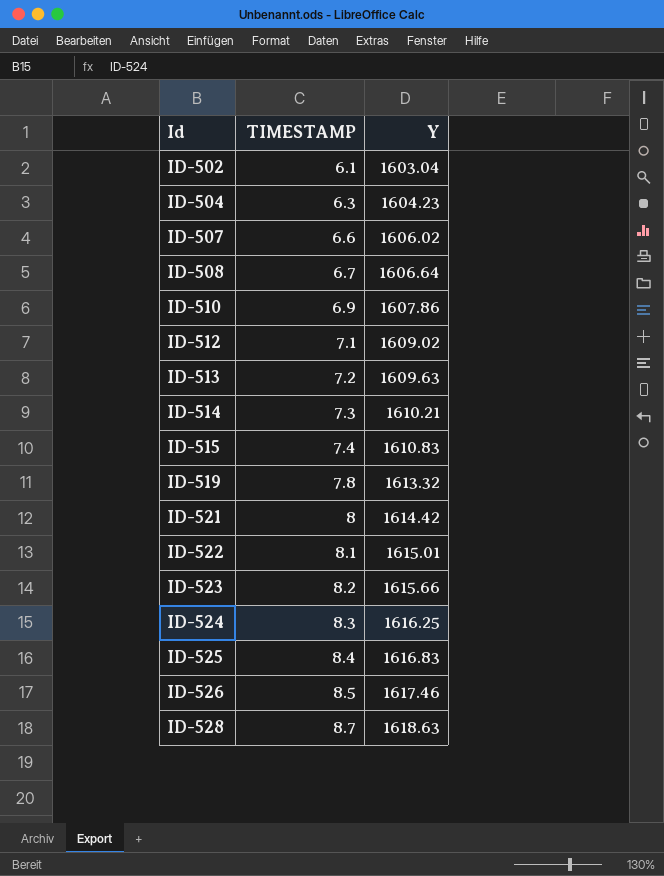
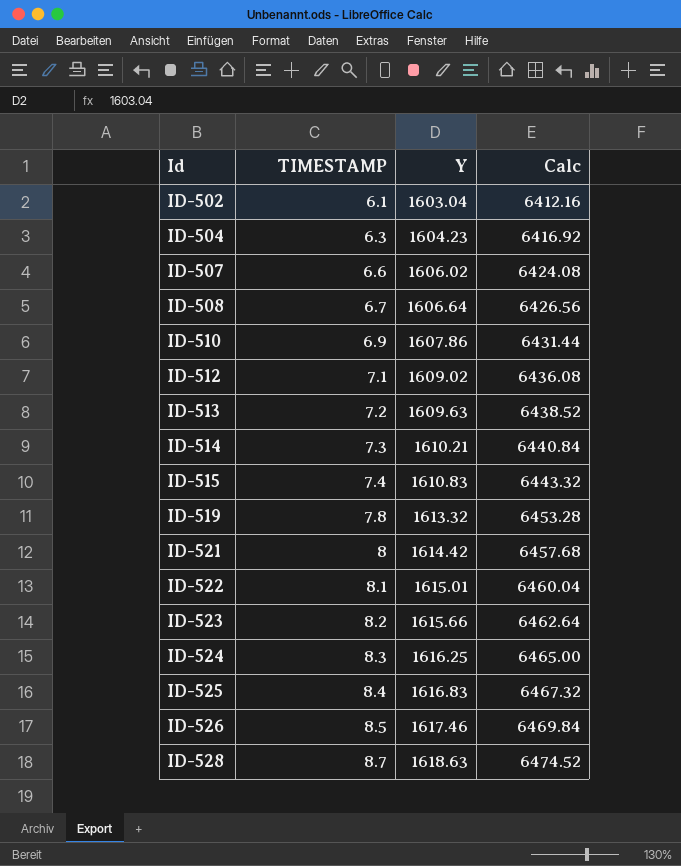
column Calc | formula: none -> [Y] * 4

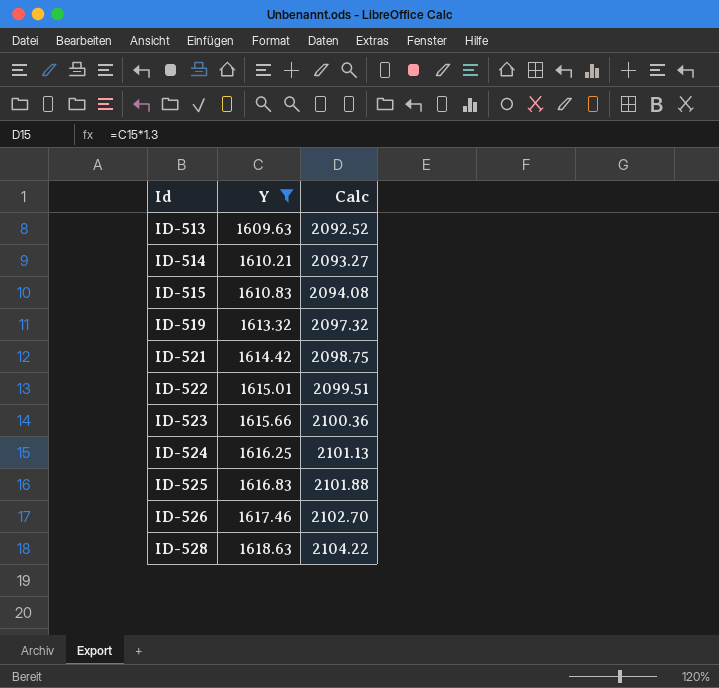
filter: none -> Y >= 1609.63
column TIMESTAMP | position: 2 -> none
column Calc | formula: [Y] * 4 -> [Y] * 1.3

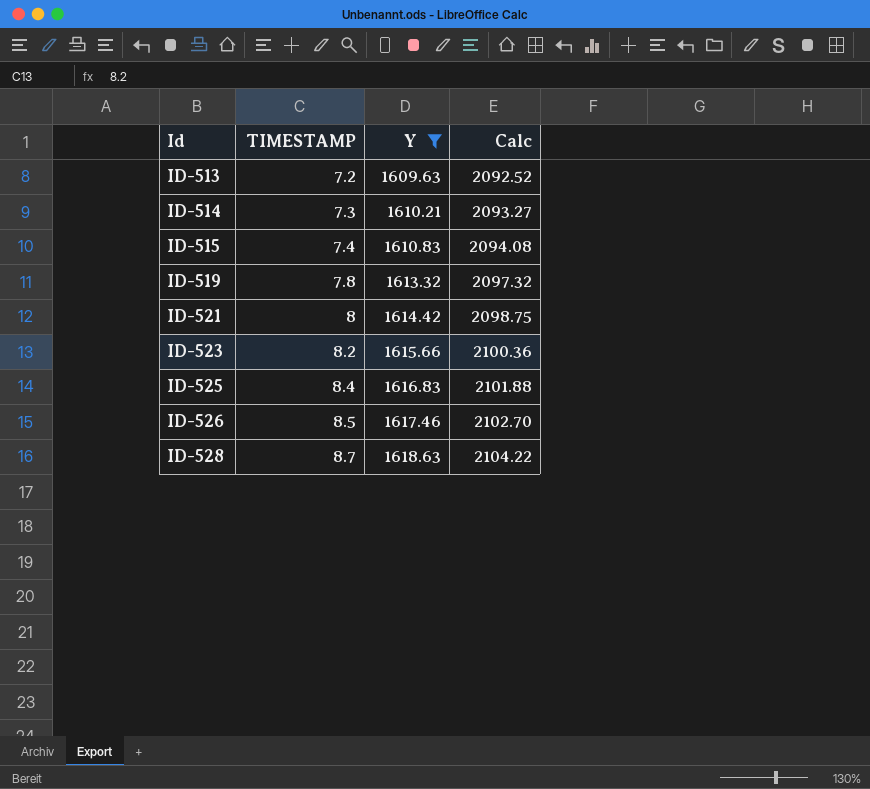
column TIMESTAMP | position: none -> 2
row ID-522: 1615.01 | 2099.51 -> none
row ID-524: 1616.25 | 2101.13 -> none

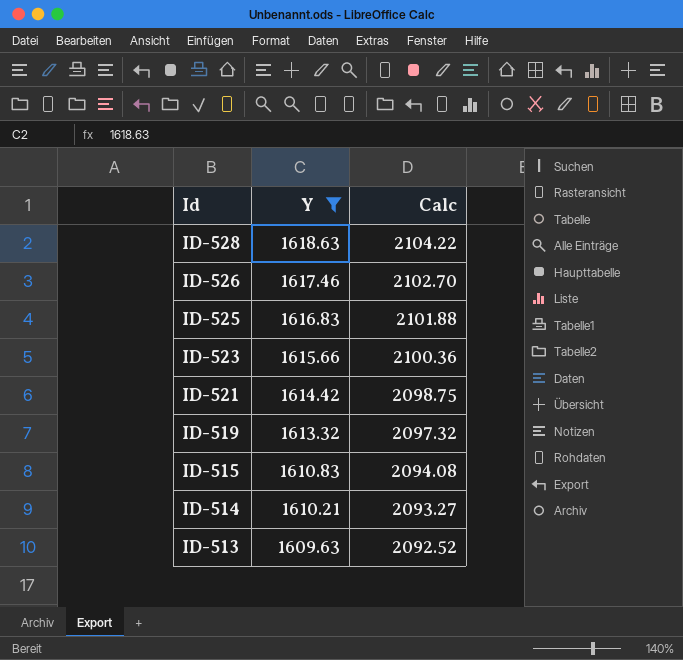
row order: Id ascending -> Id descending
column TIMESTAMP | position: 2 -> none

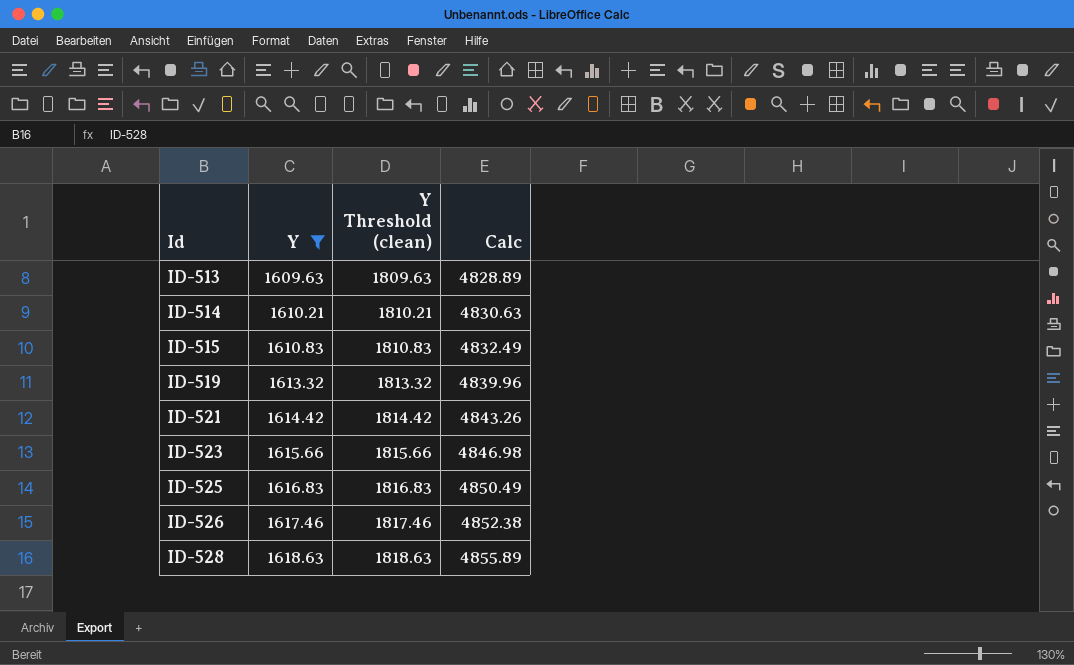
row order: Id descending -> Id ascending
column Y Threshold (clean) | formula: none -> [Y] + 200
column Calc | formula: [Y] * 1.3 -> [Y] * 3

